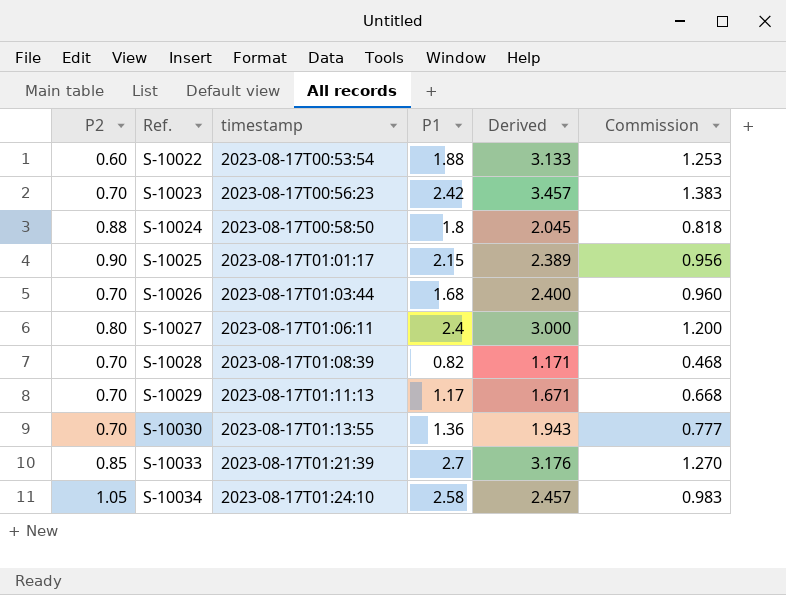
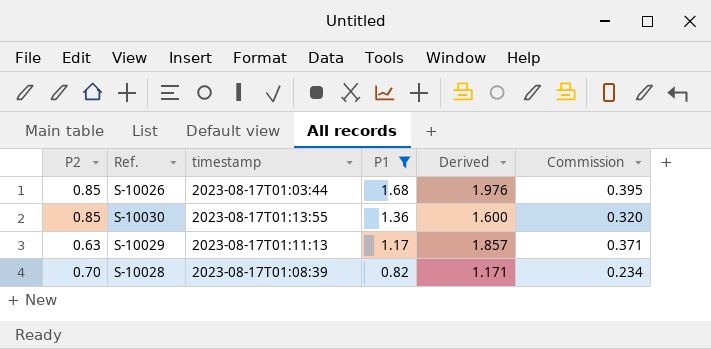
filter: none -> P1 <= 1.68
row order: Ref. ascending -> P1 descending
column Commission | formula: [Derived] * 0.4 -> [Derived] * 0.2
S-10026 | P2: 0.70 -> 0.85
S-10026 | Derived: 2.400 -> 1.976
S-10030 | P2: 0.70 -> 0.85
S-10030 | Derived: 1.943 -> 1.600
S-10029 | P2: 0.70 -> 0.63
S-10029 | Derived: 1.671 -> 1.857

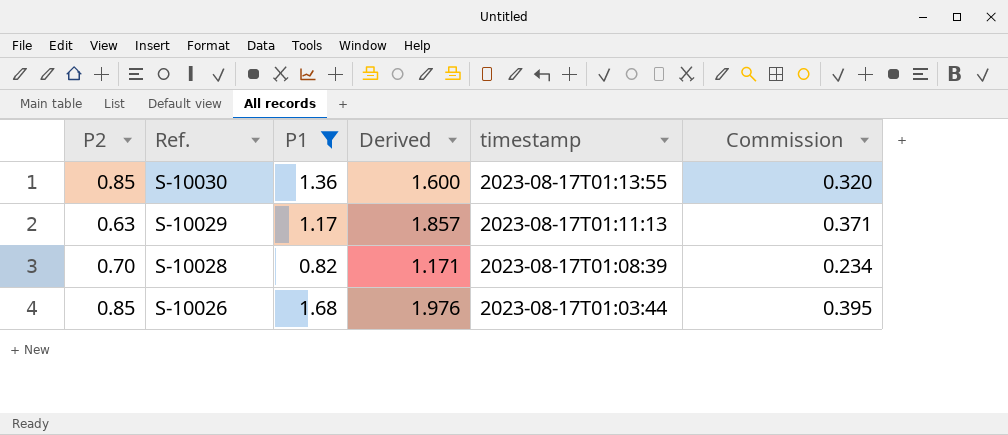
row order: P1 descending -> Ref. descending
column timestamp | position: 3 -> 5

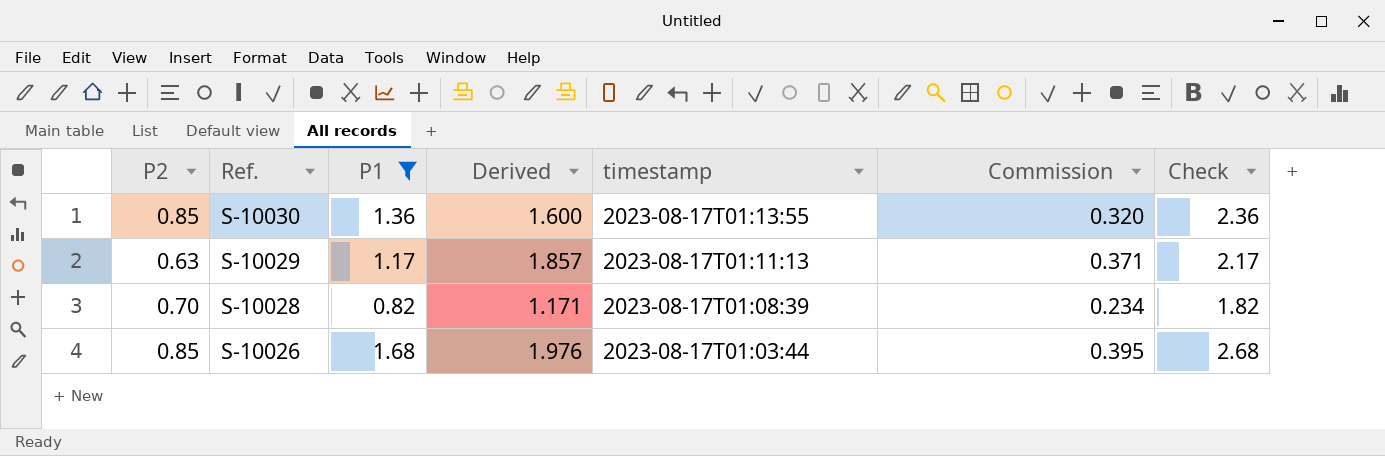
column Check | formula: none -> [P1] + 1

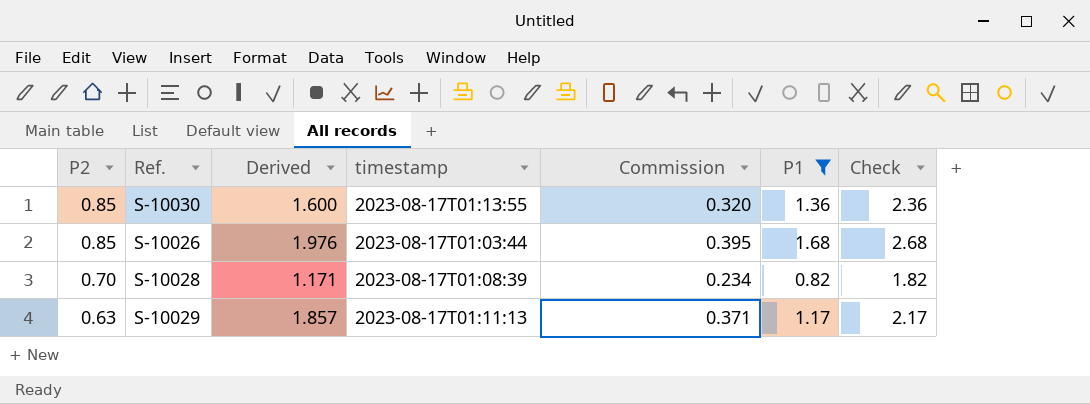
row order: Ref. descending -> P2 descending
column P1 | position: 3 -> 6

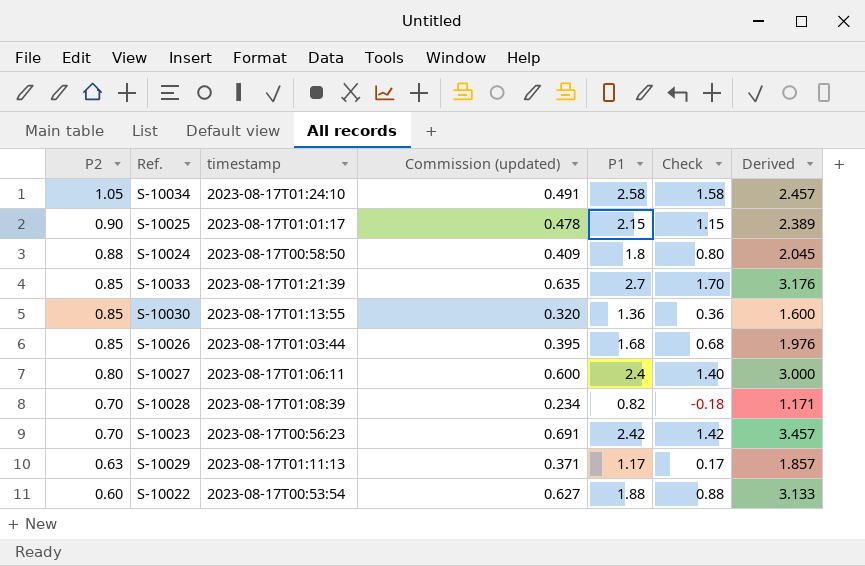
filter: P1 <= 1.68 -> none
column name: Commission -> Commission (updated)
column Check | formula: [P1] + 1 -> [P1] - 1
column Derived | position: 3 -> 7

